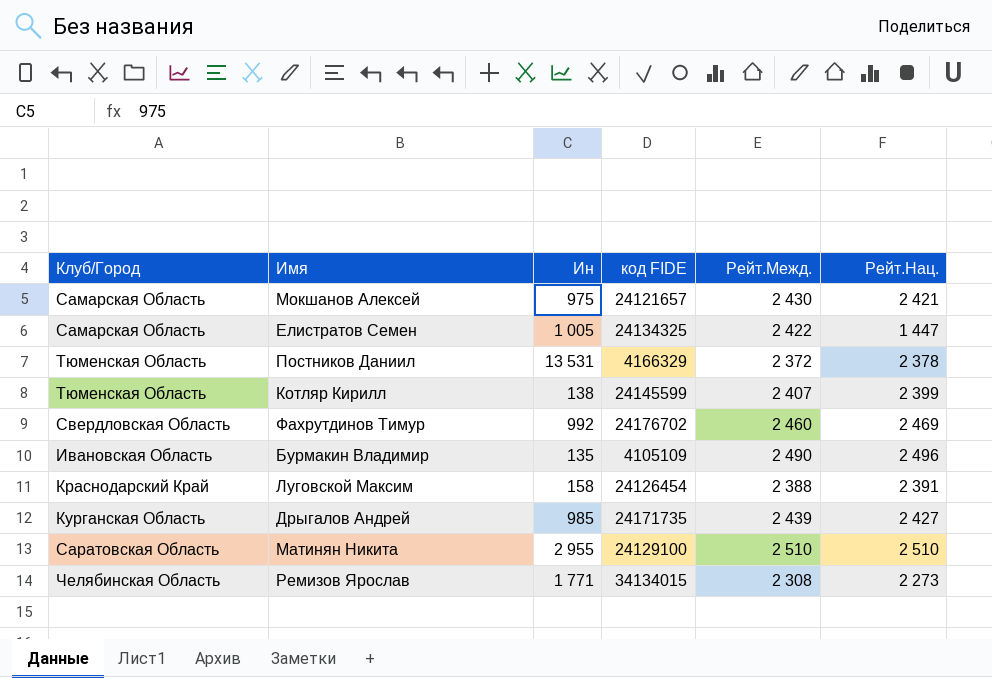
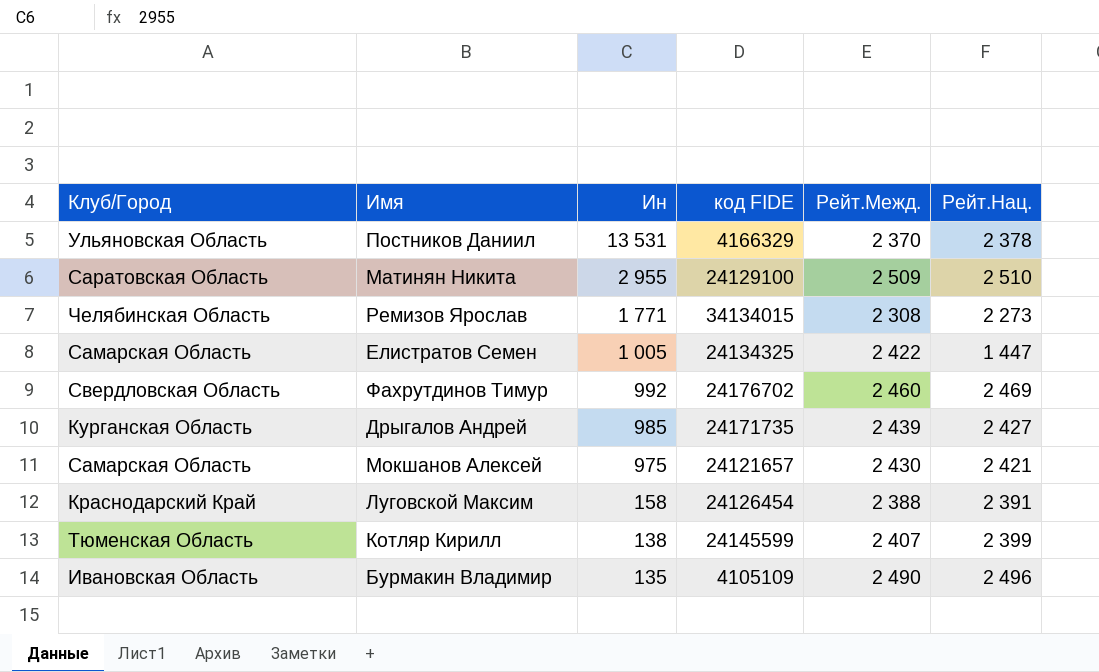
row order: none -> Ин descending
Постников Даниил | Клуб/Город: Тюменская Область -> Ульяновская Область
Постников Даниил | Рейт.Межд.: 2 372 -> 2 370
Матинян Никита | Рейт.Межд.: 2 510 -> 2 509

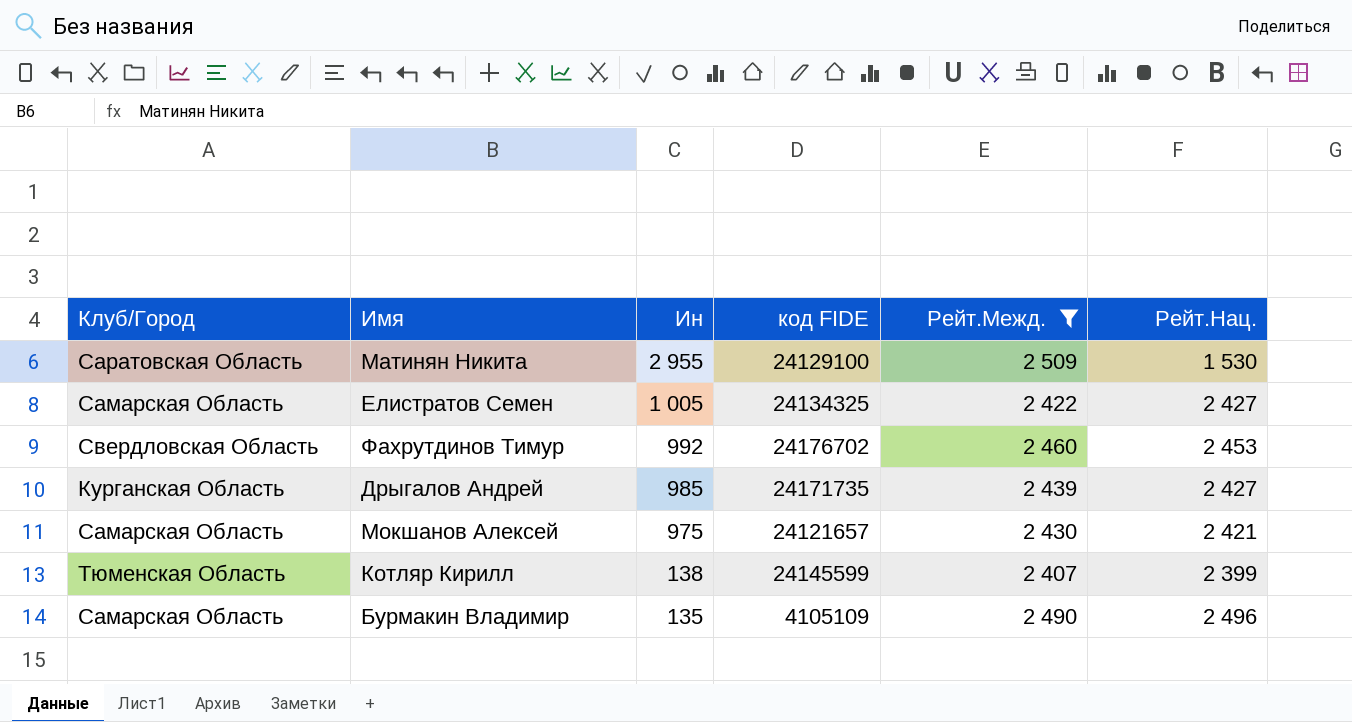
filter: none -> Рейт.Межд. >= 2 407
Матинян Никита | Рейт.Нац.: 2 510 -> 1 530
Елистратов Семен | Рейт.Нац.: 1 447 -> 2 427
Фахрутдинов Тимур | Рейт.Нац.: 2 469 -> 2 453
Бурмакин Владимир | Клуб/Город: Ивановская Область -> Самарская Область

